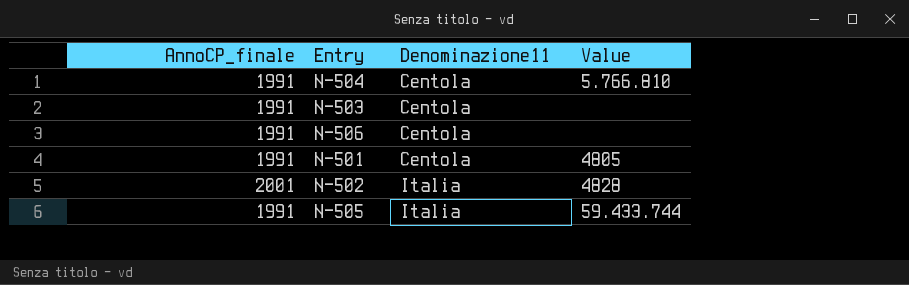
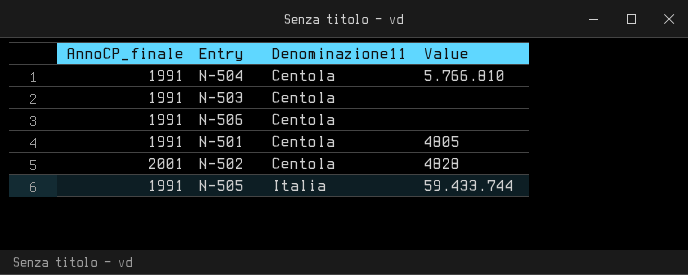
N-502 | Denominazione11: Italia -> Centola

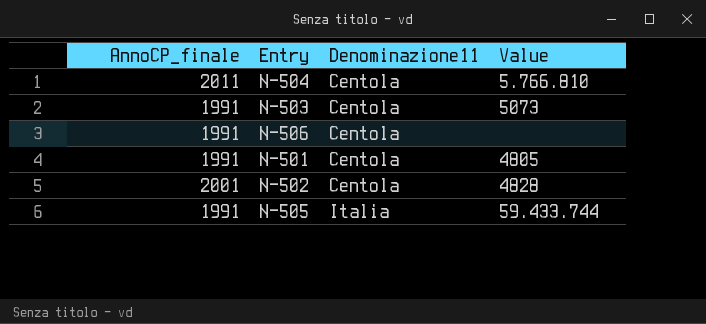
N-504 | AnnoCP_finale: 1991 -> 2011
N-503 | Value: none -> 5073

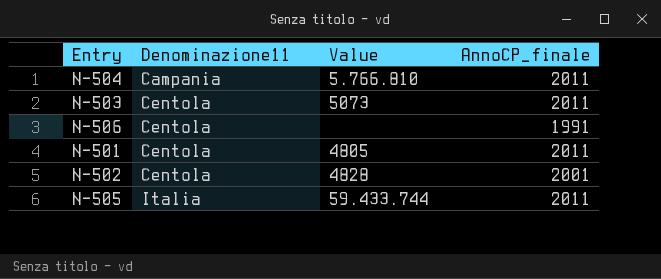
column AnnoCP_finale | position: 1 -> 4
N-504 | Denominazione11: Centola -> Campania
N-503 | AnnoCP_finale: 1991 -> 2011
N-501 | AnnoCP_finale: 1991 -> 2011
N-505 | AnnoCP_finale: 1991 -> 2011

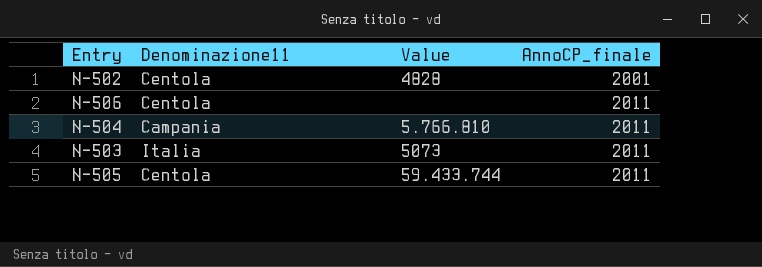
row order: Denominazione11 ascending -> AnnoCP_finale ascending
row N-501: Centola | 4805 | 2011 -> none
N-506 | AnnoCP_finale: 1991 -> 2011
N-503 | Denominazione11: Centola -> Italia
N-505 | Denominazione11: Italia -> Centola

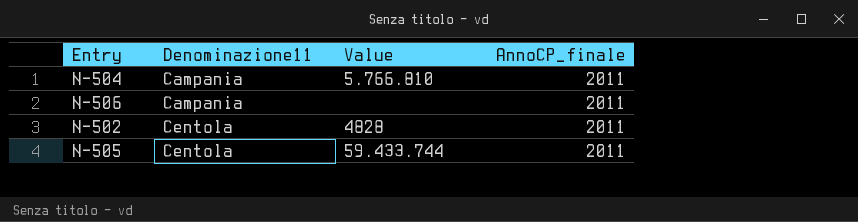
row order: AnnoCP_finale ascending -> Denominazione11 ascending
row N-503: Italia | 5073 | 2011 -> none
N-506 | Denominazione11: Centola -> Campania
N-502 | AnnoCP_finale: 2001 -> 2011

